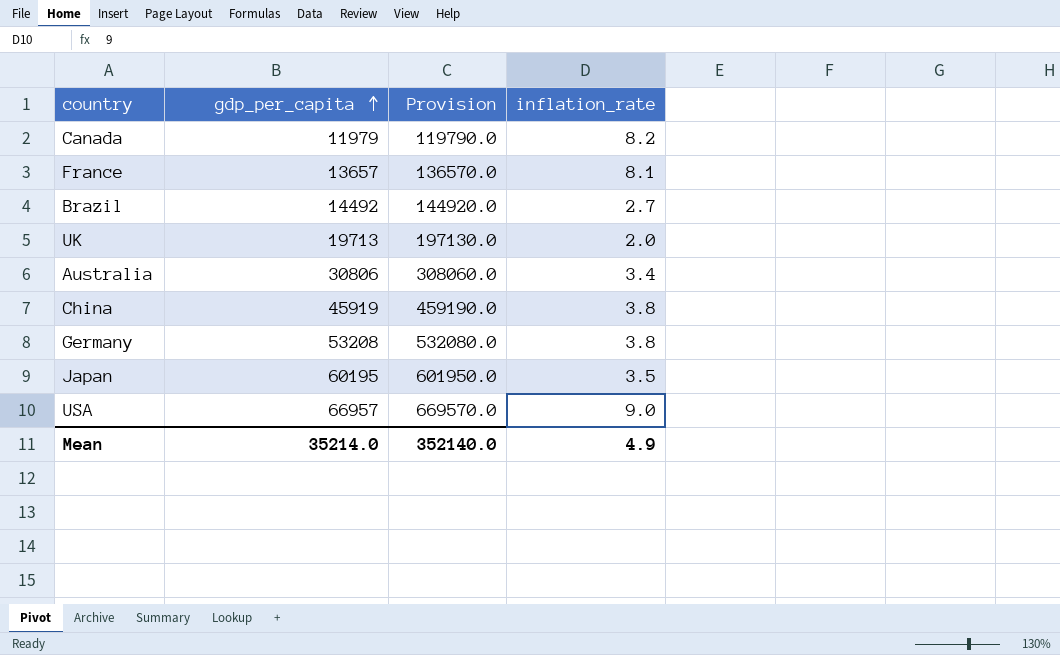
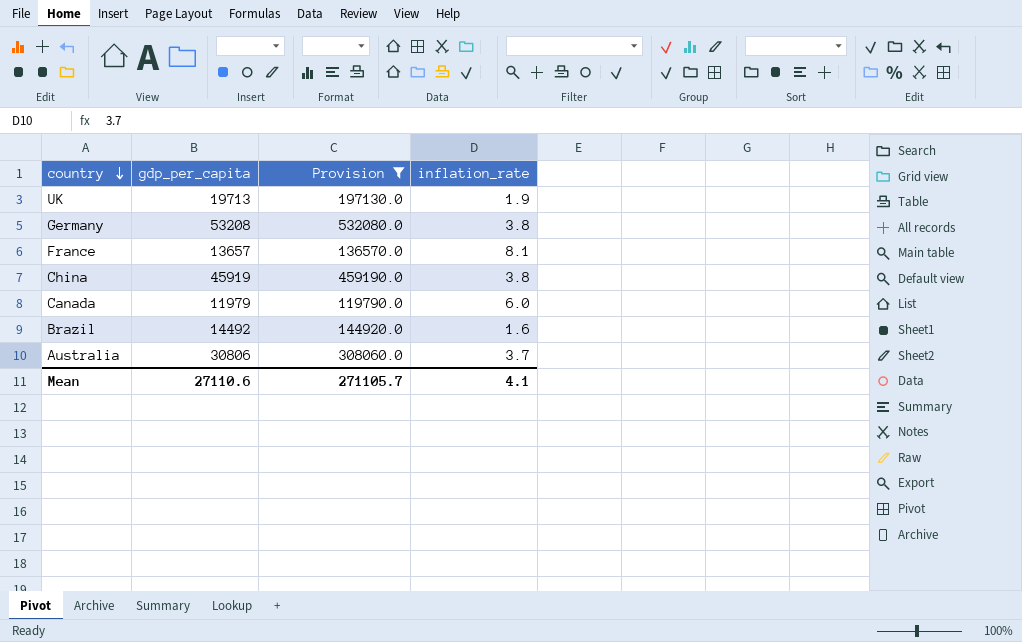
filter: none -> Provision <= 532080.0
row order: gdp_per_capita ascending -> country descending
UK | inflation_rate: 2.0 -> 1.9
Canada | inflation_rate: 8.2 -> 6.0
Brazil | inflation_rate: 2.7 -> 1.6
Australia | inflation_rate: 3.4 -> 3.7
Mean | gdp_per_capita: 35214.0 -> 27110.6
Mean | Provision: 352140.0 -> 271105.7
Mean | inflation_rate: 4.9 -> 4.1

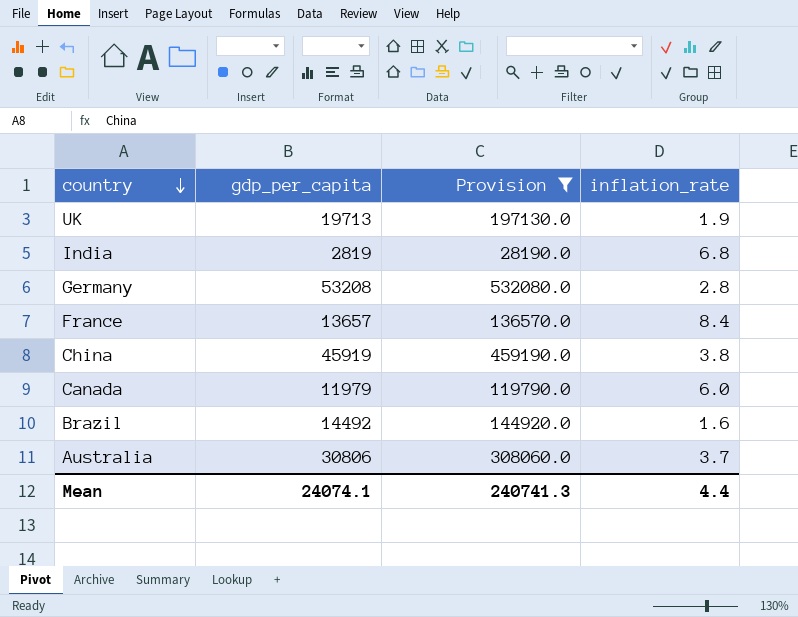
row India: none -> 2819 | 28190.0 | 6.8
Germany | inflation_rate: 3.8 -> 2.8
France | inflation_rate: 8.1 -> 8.4
Mean | gdp_per_capita: 27110.6 -> 24074.1
Mean | Provision: 271105.7 -> 240741.3
Mean | inflation_rate: 4.1 -> 4.4

